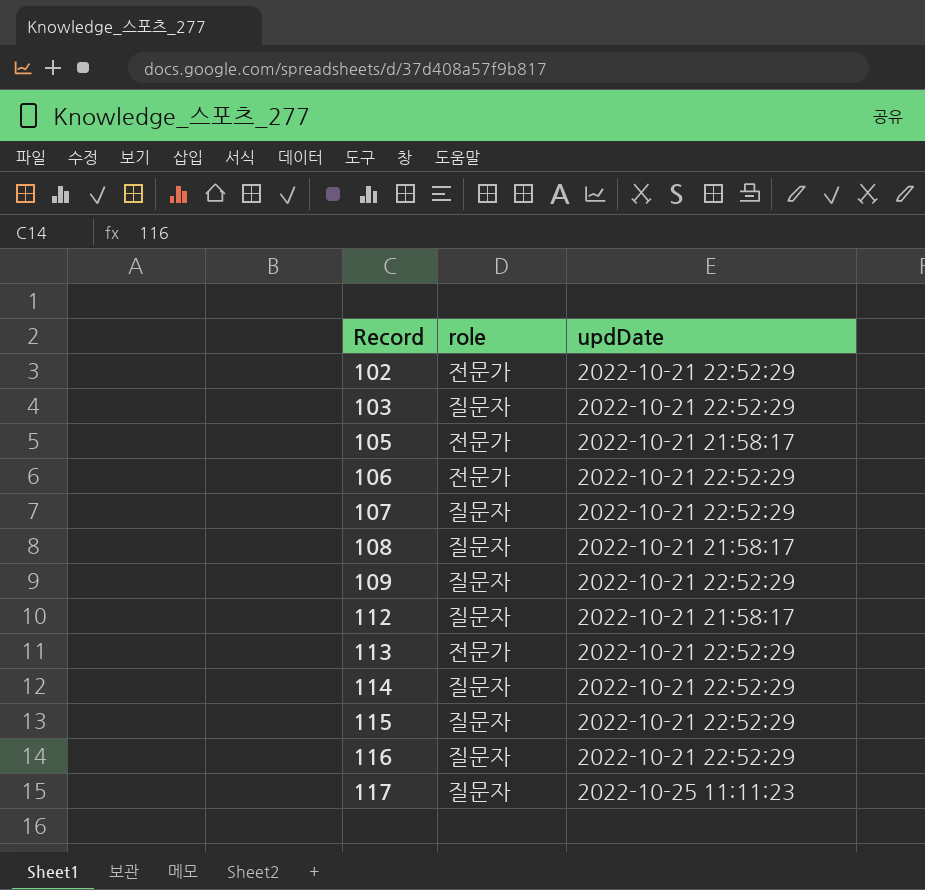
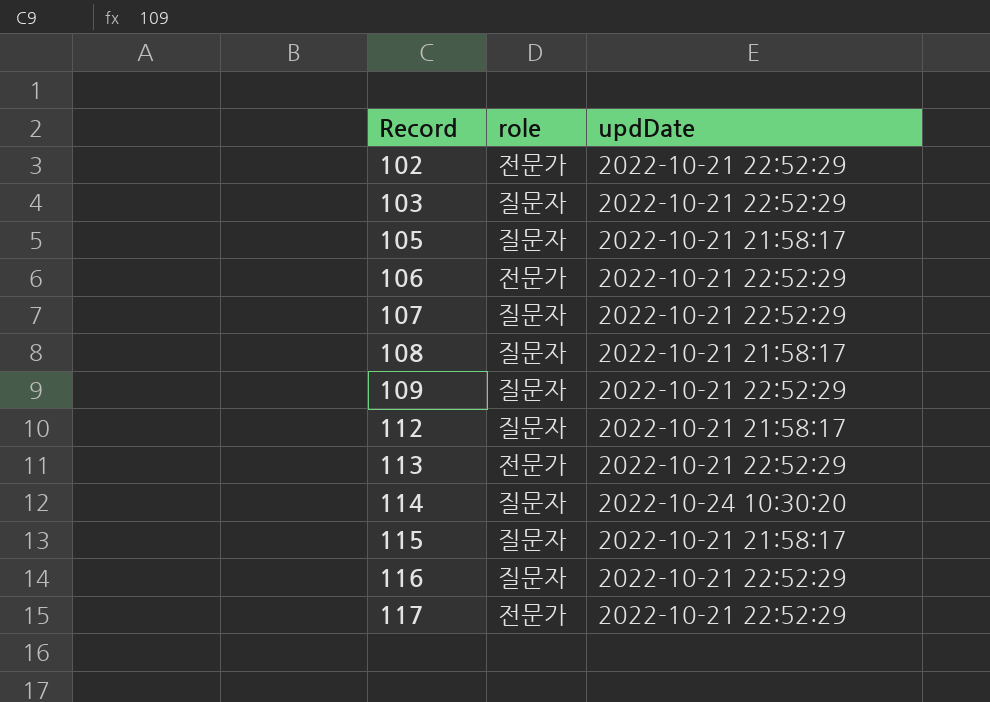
105 | role: 전문가 -> 질문자
114 | updDate: 2022-10-21 22:52:29 -> 2022-10-24 10:30:20
115 | updDate: 2022-10-21 22:52:29 -> 2022-10-21 21:58:17
117 | role: 질문자 -> 전문가
117 | updDate: 2022-10-25 11:11:23 -> 2022-10-21 22:52:29

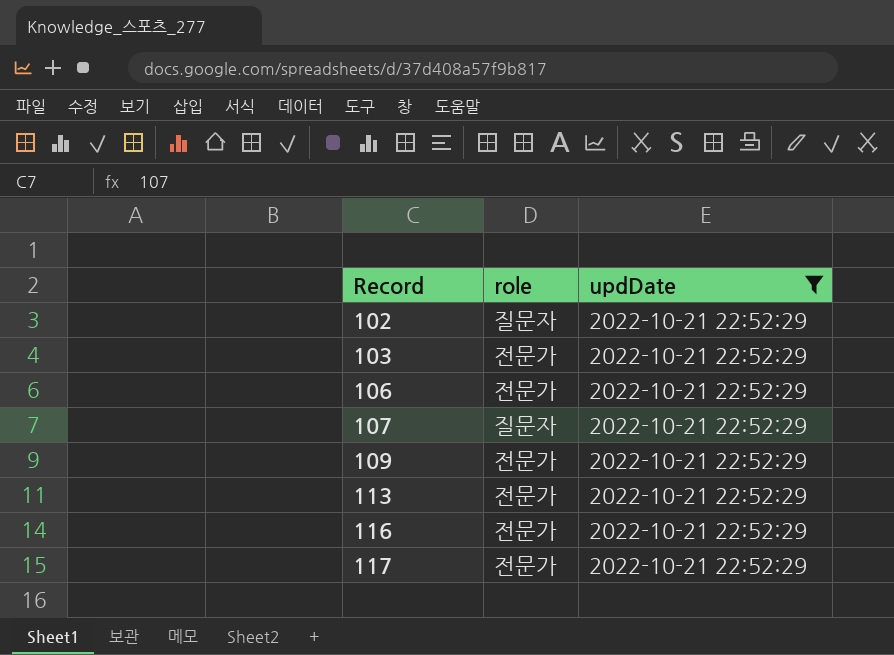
filter: none -> updDate = 2022-10-21 22:52:29
102 | role: 전문가 -> 질문자
103 | role: 질문자 -> 전문가
109 | role: 질문자 -> 전문가
116 | role: 질문자 -> 전문가

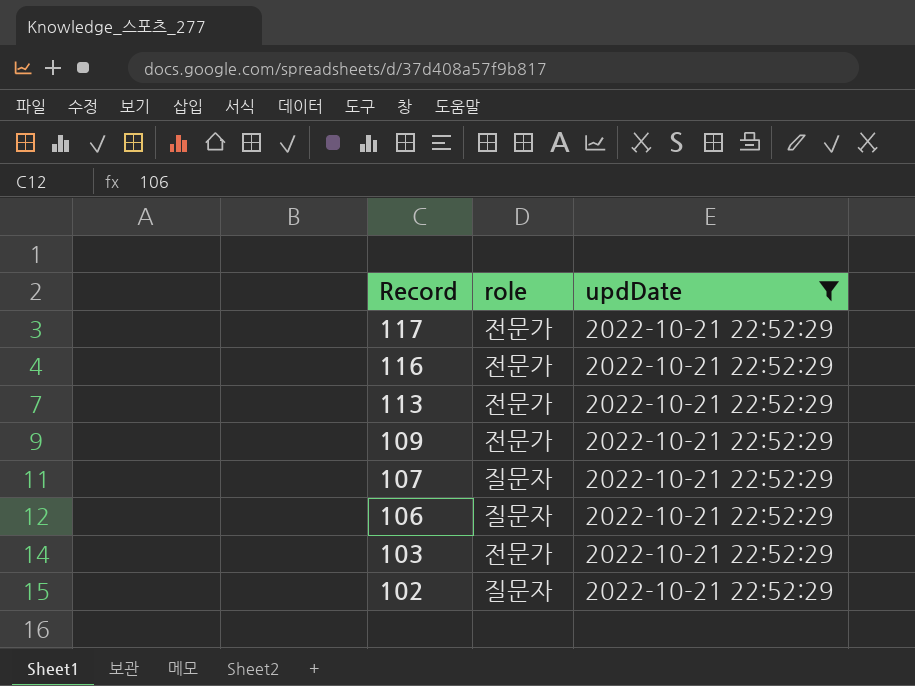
row order: Record ascending -> Record descending
106 | role: 전문가 -> 질문자

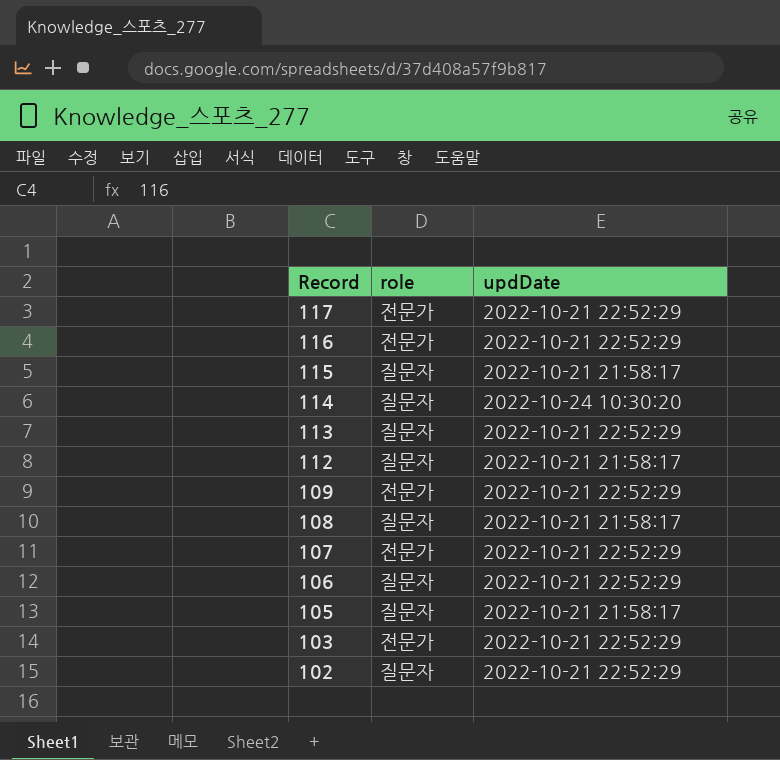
filter: updDate = 2022-10-21 22:52:29 -> none
113 | role: 전문가 -> 질문자
107 | role: 질문자 -> 전문가

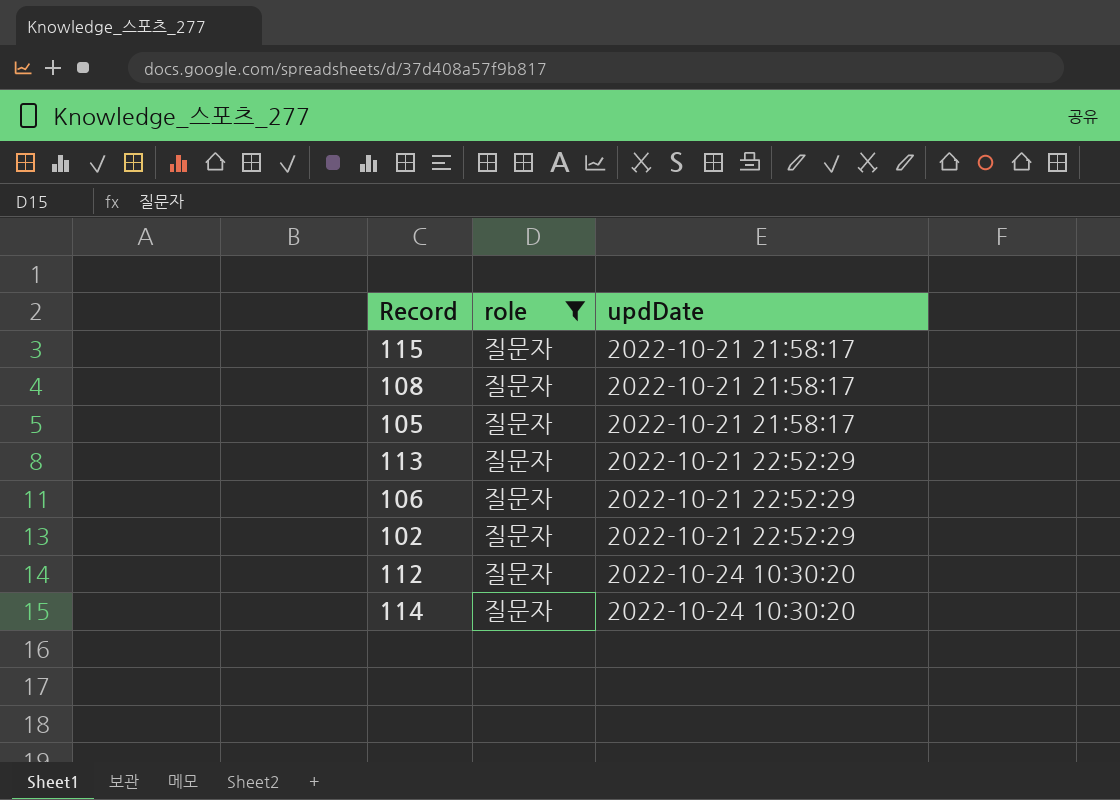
filter: none -> role = 질문자
row order: Record descending -> updDate ascending
112 | updDate: 2022-10-21 21:58:17 -> 2022-10-24 10:30:20

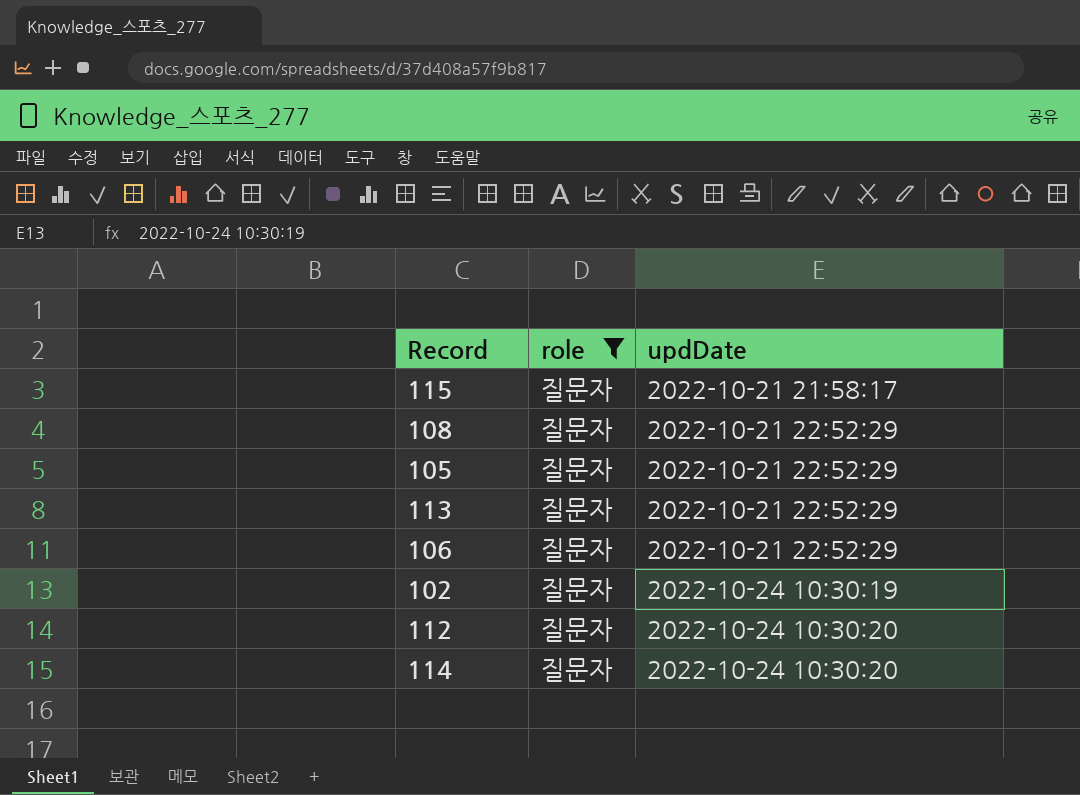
108 | updDate: 2022-10-21 21:58:17 -> 2022-10-21 22:52:29
105 | updDate: 2022-10-21 21:58:17 -> 2022-10-21 22:52:29
102 | updDate: 2022-10-21 22:52:29 -> 2022-10-24 10:30:19

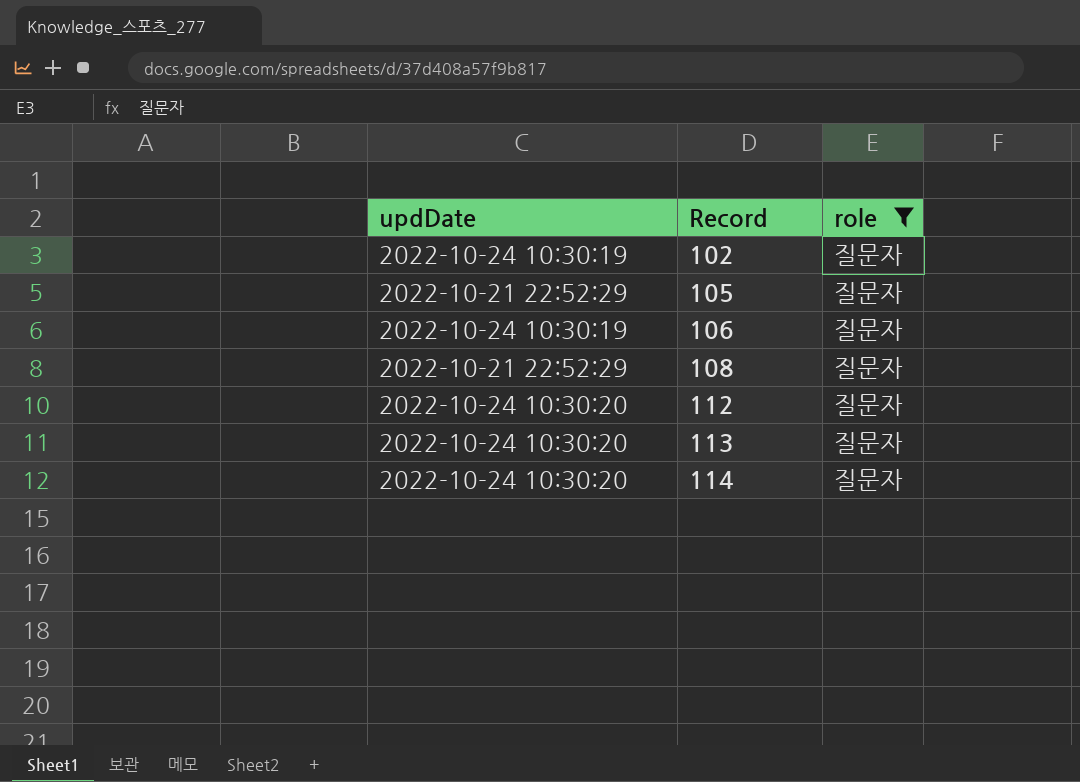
row order: updDate ascending -> Record ascending
column updDate | position: 3 -> 1
row 115: 질문자 | 2022-10-21 21:58:17 -> none
106 | updDate: 2022-10-21 22:52:29 -> 2022-10-24 10:30:19
113 | updDate: 2022-10-21 22:52:29 -> 2022-10-24 10:30:20

